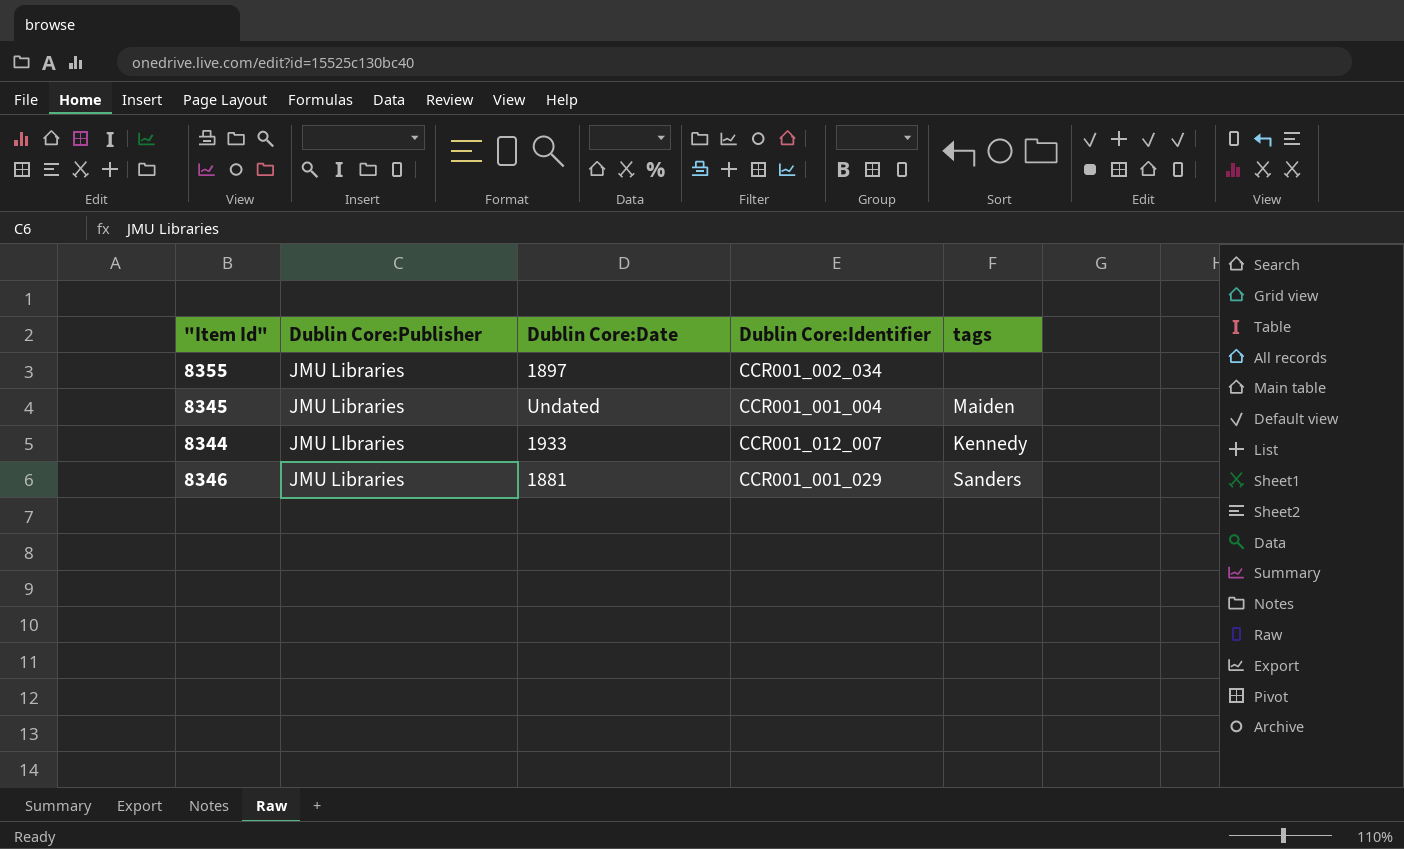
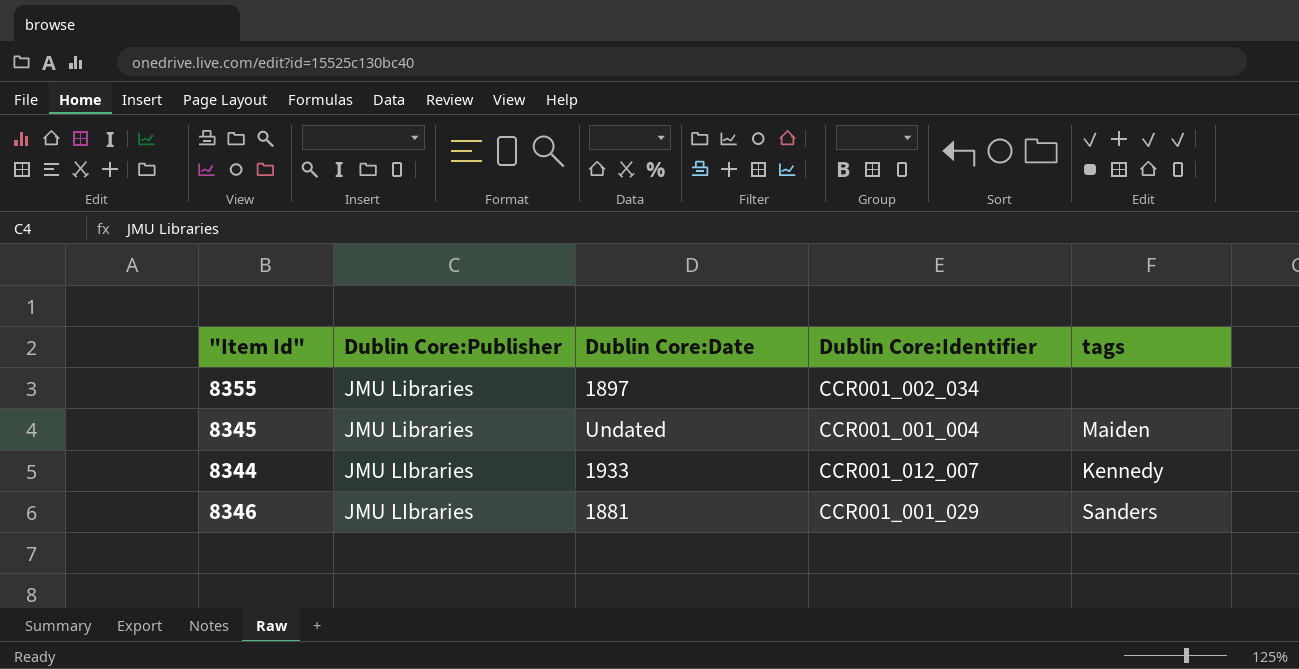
8346 | Dublin Core:Publisher: JMU Libraries -> JMU LIbraries

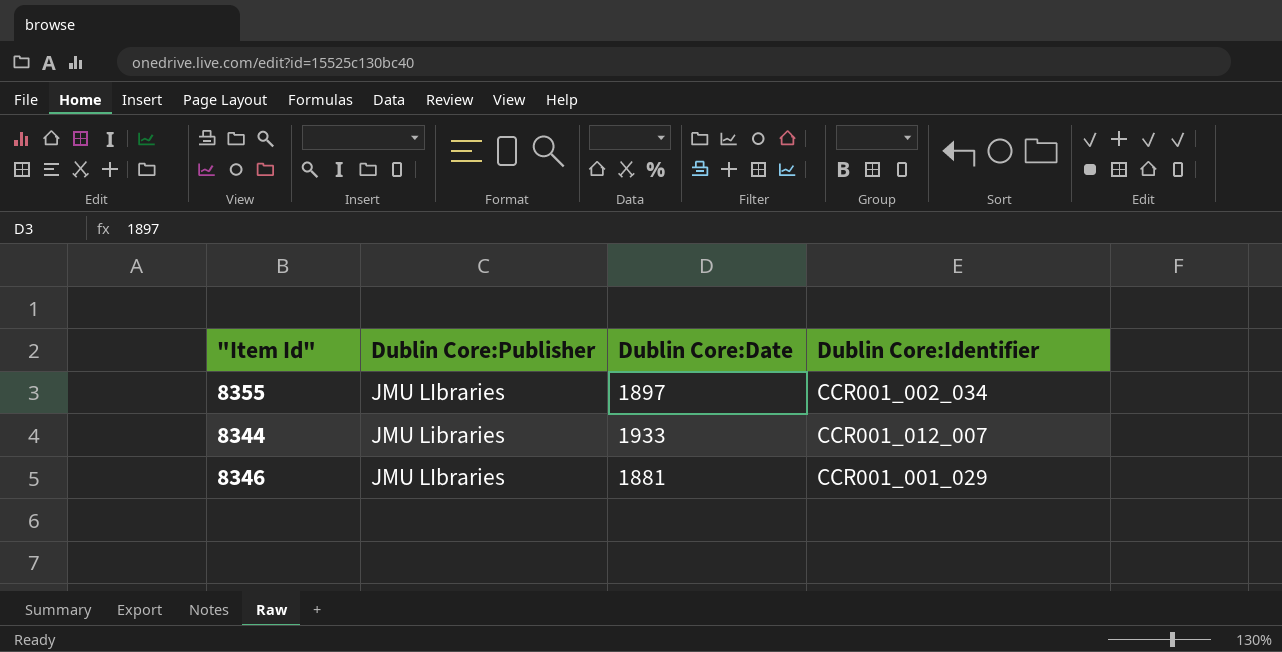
column tags | position: 5 -> none
row 8345: JMU Libraries | Undated | CCR001_001_004 | Maiden -> none
8355 | Dublin Core:Publisher: JMU Libraries -> JMU LIbraries
8344 | Dublin Core:Publisher: JMU LIbraries -> JMU Libraries

